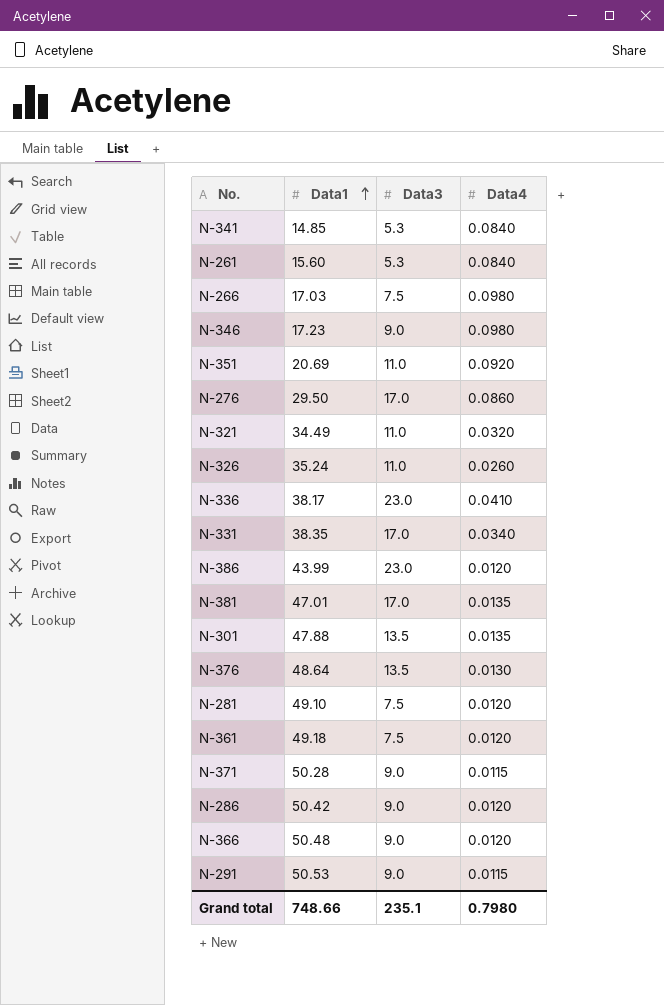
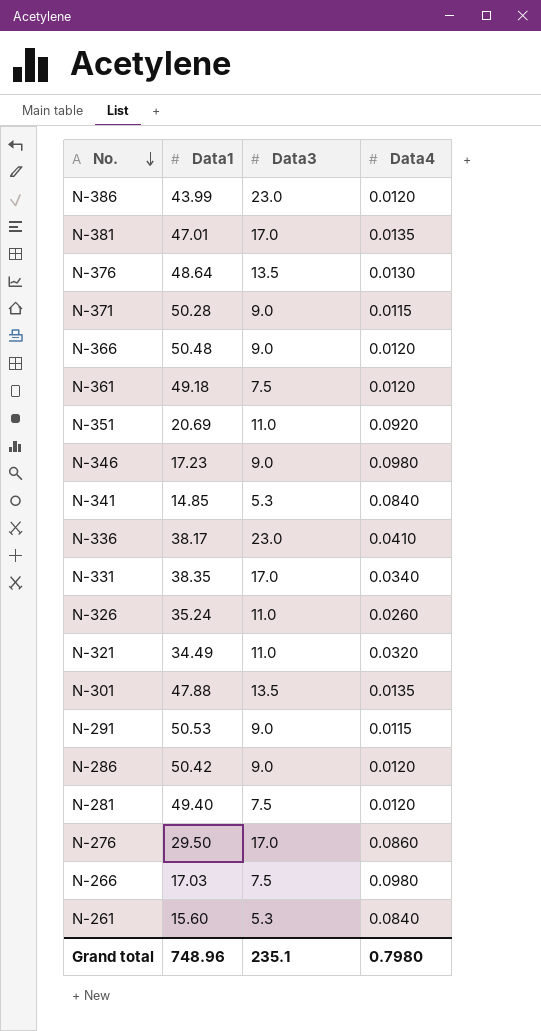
row order: Data1 ascending -> No. descending
N-281 | Data1: 49.10 -> 49.40
Grand total | Data1: 748.66 -> 748.96

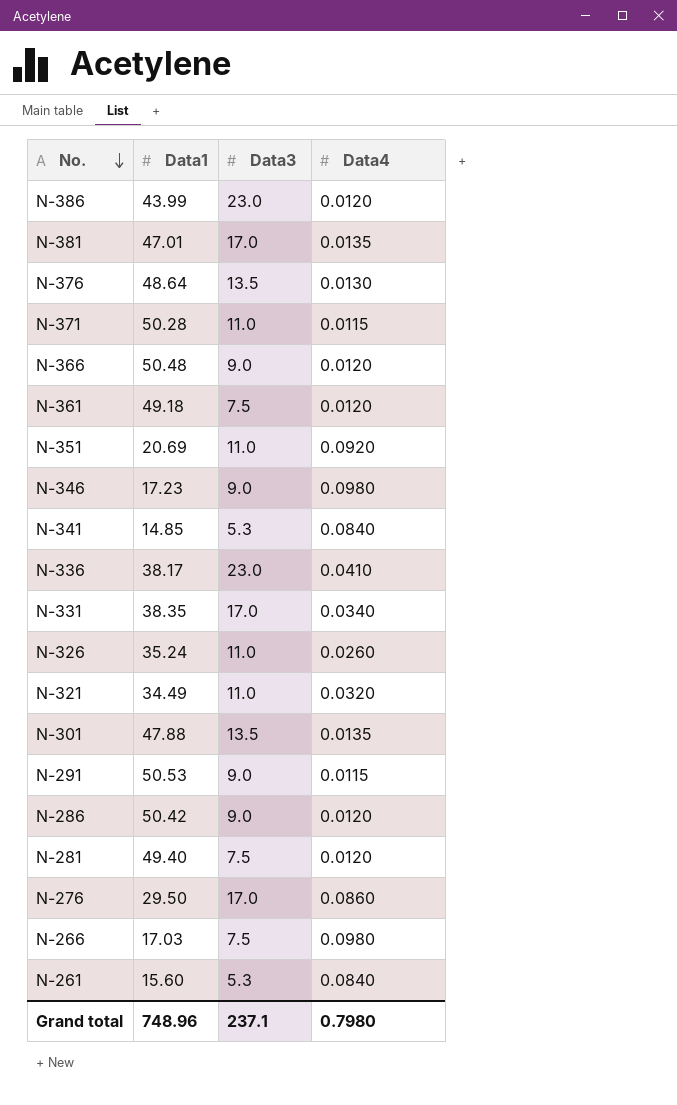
N-371 | Data3: 9.0 -> 11.0
Grand total | Data3: 235.1 -> 237.1

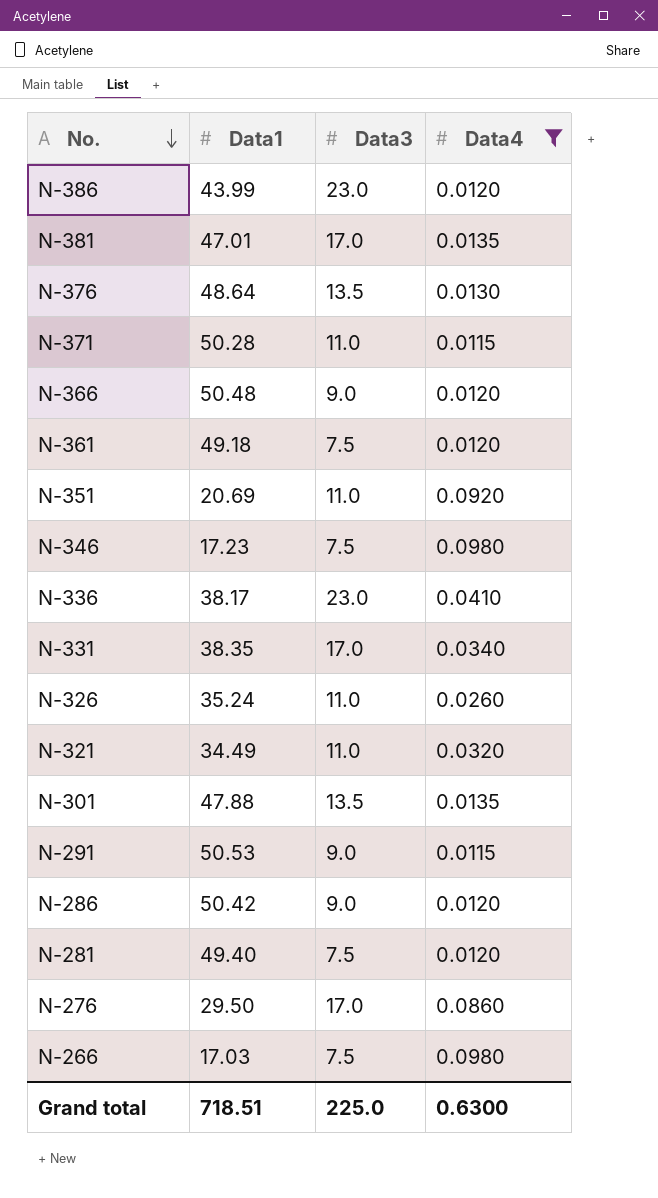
filter: none -> Data4 != 0.0840
N-346 | Data3: 9.0 -> 7.5
Grand total | Data1: 748.96 -> 718.51
Grand total | Data3: 237.1 -> 225.0
Grand total | Data4: 0.7980 -> 0.6300

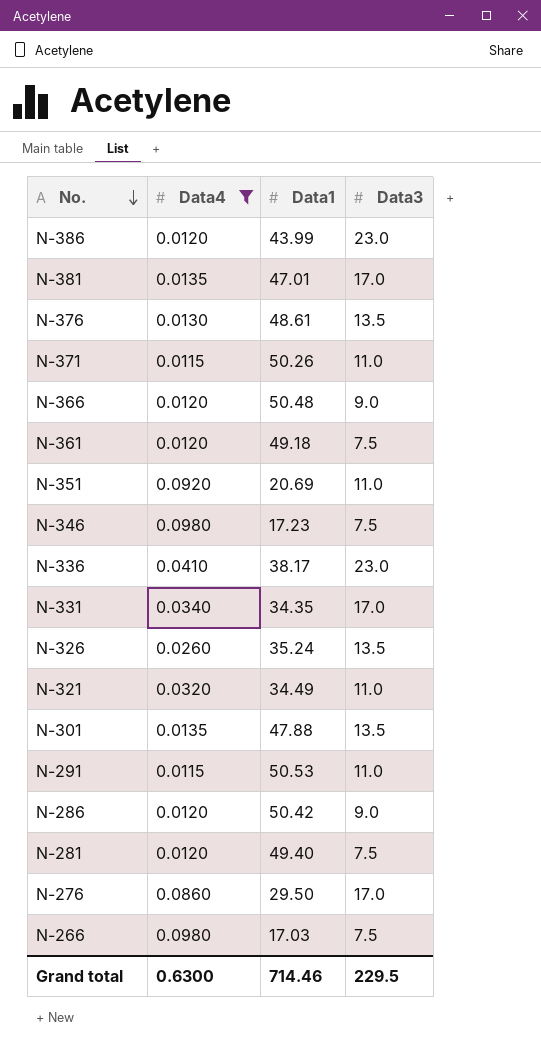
column Data4 | position: 4 -> 2
N-376 | Data1: 48.64 -> 48.61
N-371 | Data1: 50.28 -> 50.26
N-331 | Data1: 38.35 -> 34.35
N-326 | Data3: 11.0 -> 13.5
N-291 | Data3: 9.0 -> 11.0
Grand total | Data1: 718.51 -> 714.46
Grand total | Data3: 225.0 -> 229.5

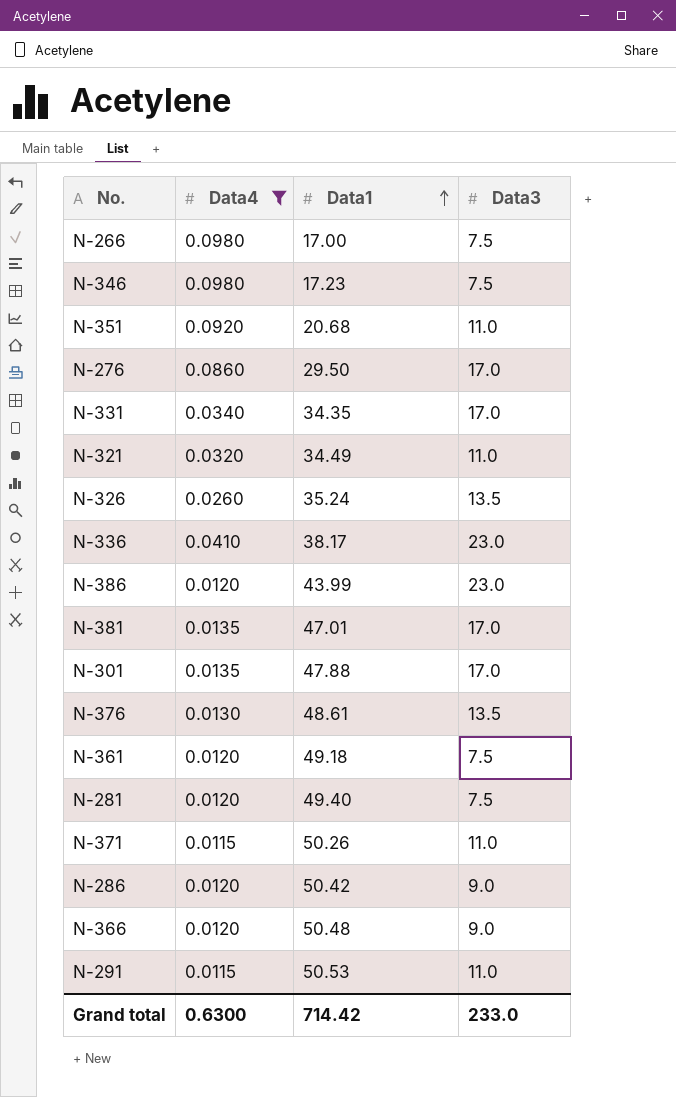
row order: No. descending -> Data1 ascending
N-266 | Data1: 17.03 -> 17.00
N-351 | Data1: 20.69 -> 20.68
N-301 | Data3: 13.5 -> 17.0
Grand total | Data1: 714.46 -> 714.42
Grand total | Data3: 229.5 -> 233.0

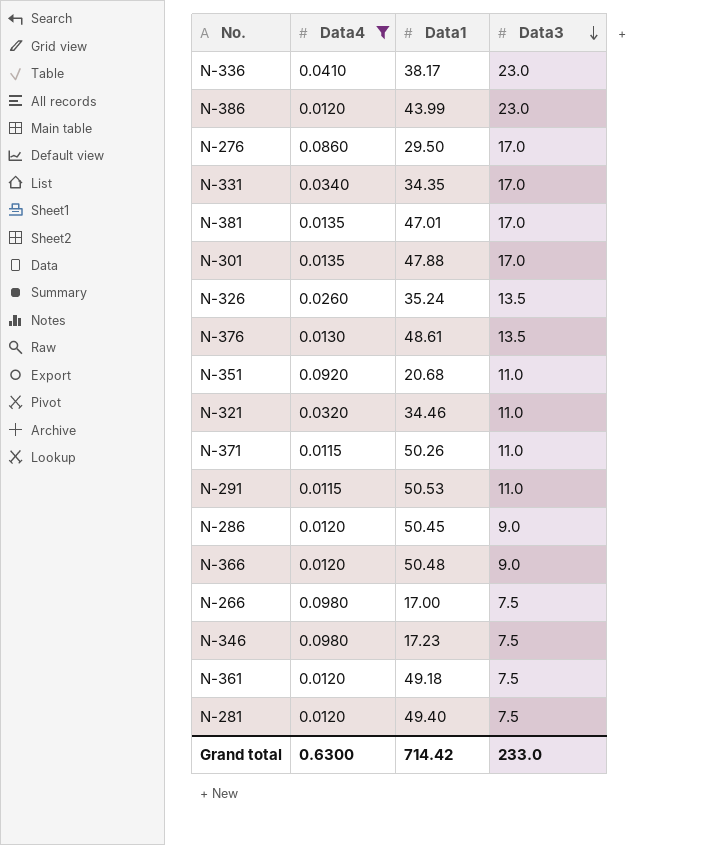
row order: Data1 ascending -> Data3 descending
N-321 | Data1: 34.49 -> 34.46
N-286 | Data1: 50.42 -> 50.45

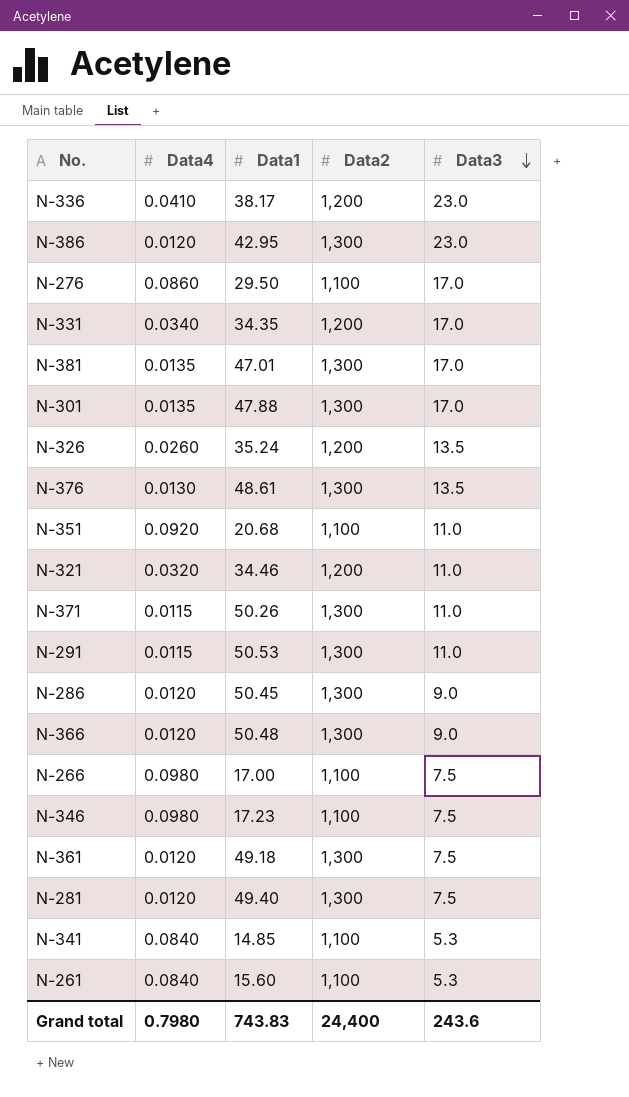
filter: Data4 != 0.0840 -> none
column Data2 | position: none -> 4
N-386 | Data1: 43.99 -> 42.95
Grand total | Data4: 0.6300 -> 0.7980
Grand total | Data1: 714.42 -> 743.83
Grand total | Data3: 233.0 -> 243.6

